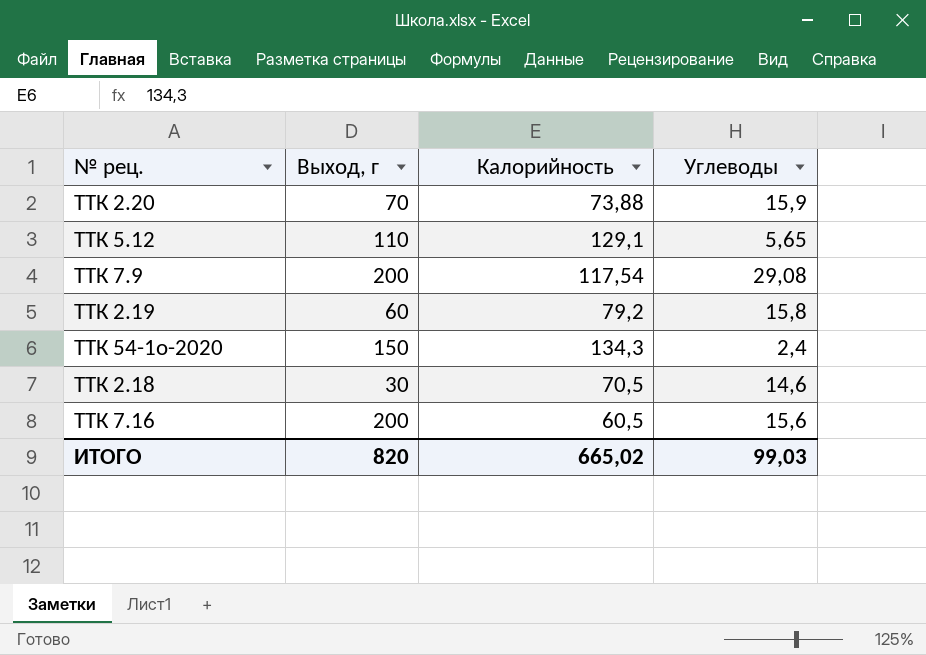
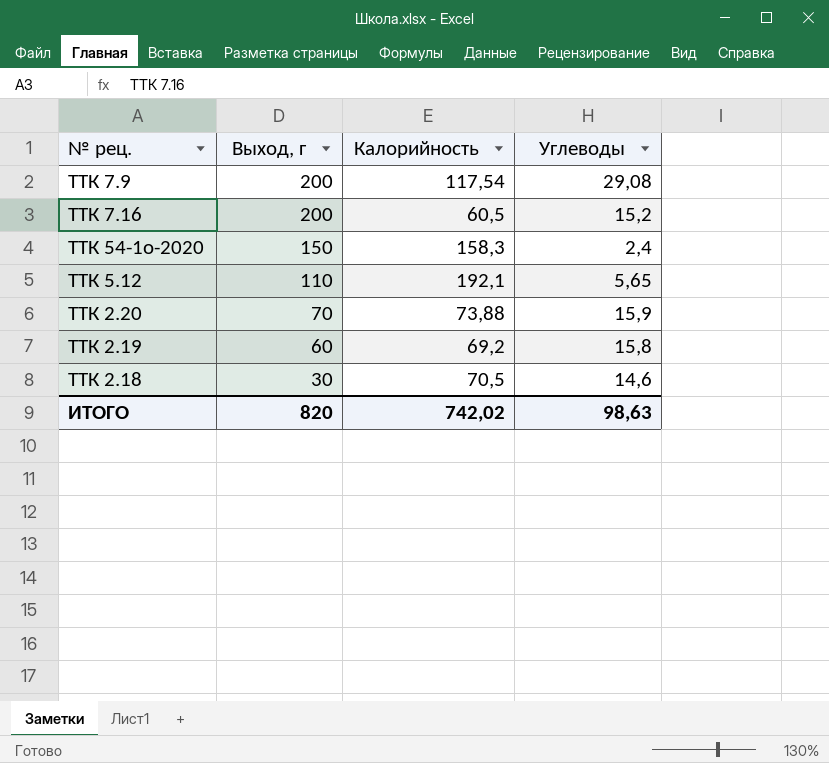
row order: none -> Выход, г descending
ТТК 7.16 | Углеводы: 15,6 -> 15,2
ТТК 54-1о-2020 | Калорийность: 134,3 -> 158,3
ТТК 5.12 | Калорийность: 129,1 -> 192,1
ТТК 2.19 | Калорийность: 79,2 -> 69,2
ИТОГО | Калорийность: 665,02 -> 742,02
ИТОГО | Углеводы: 99,03 -> 98,63

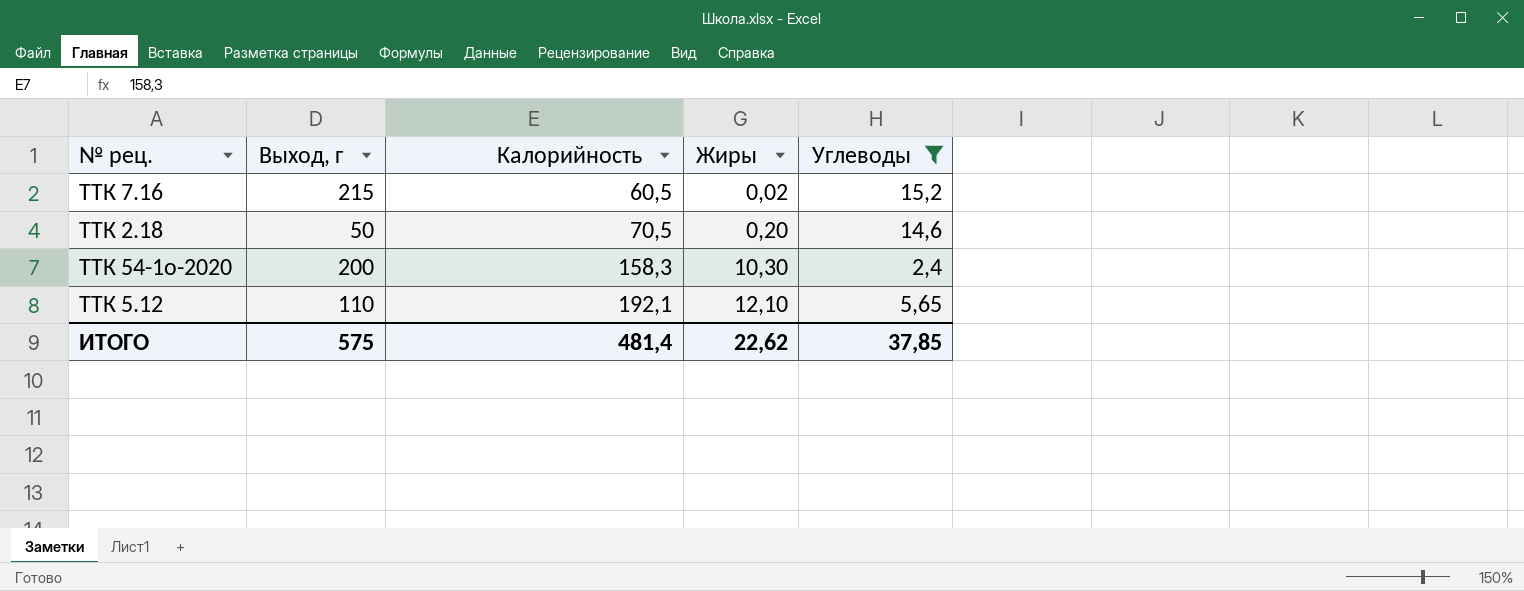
filter: none -> Углеводы <= 15,2
row order: Выход, г descending -> Калорийность ascending
column Жиры | position: none -> 4
ТТК 7.16 | Выход, г: 200 -> 215
ТТК 2.18 | Выход, г: 30 -> 50
ТТК 54-1о-2020 | Выход, г: 150 -> 200
ИТОГО | Выход, г: 820 -> 575
ИТОГО | Калорийность: 742,02 -> 481,4
ИТОГО | Углеводы: 98,63 -> 37,85

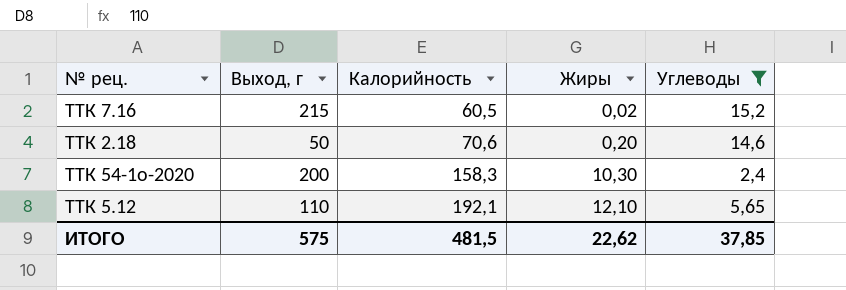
ТТК 2.18 | Калорийность: 70,5 -> 70,6
ИТОГО | Калорийность: 481,4 -> 481,5

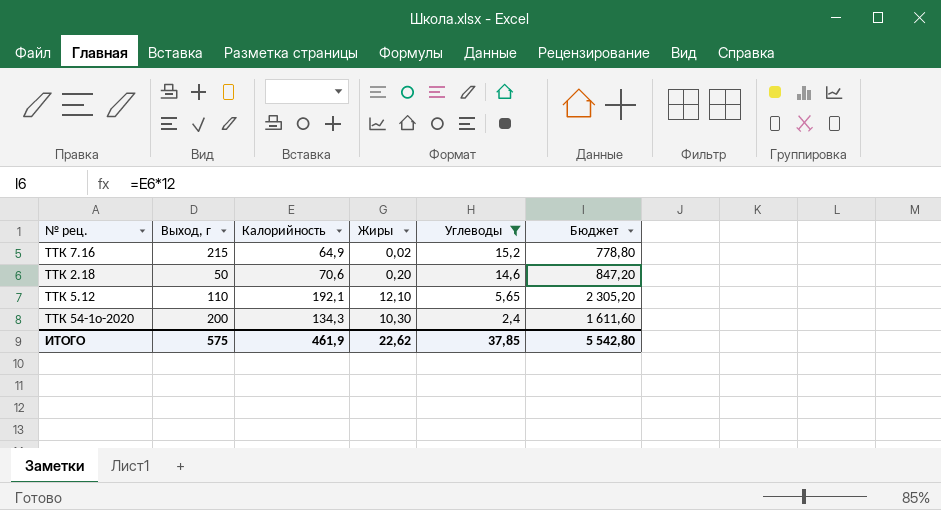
row order: Калорийность ascending -> Углеводы descending
column Бюджет | formula: none -> [Калорийность] * 12
ТТК 7.16 | Калорийность: 60,5 -> 64,9
ТТК 54-1о-2020 | Калорийность: 158,3 -> 134,3
ИТОГО | Калорийность: 481,5 -> 461,9

